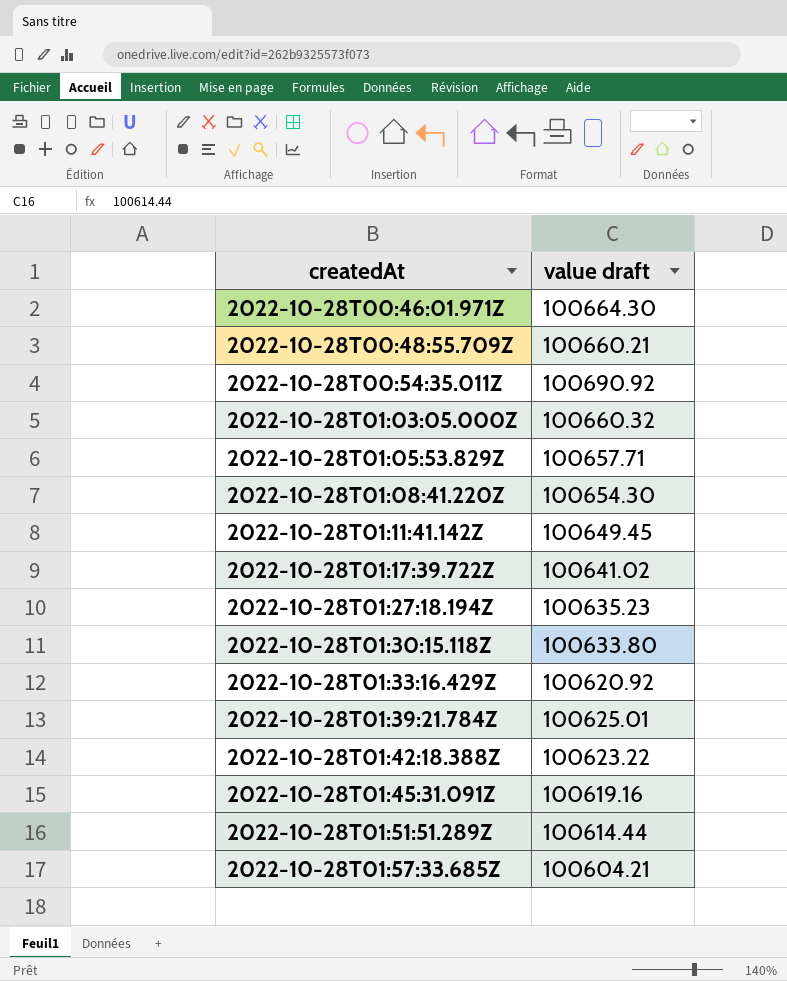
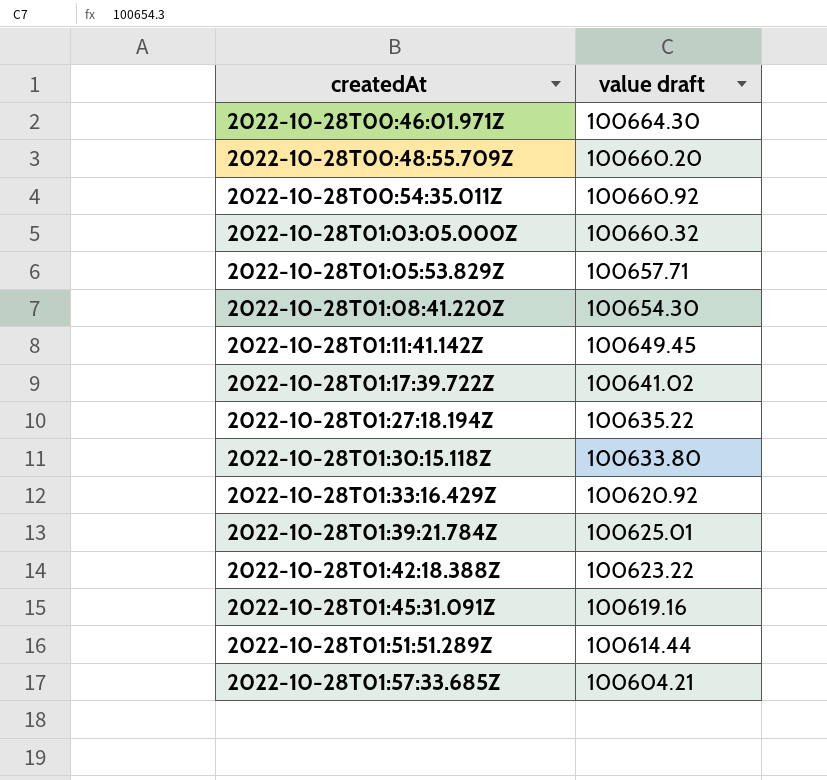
2022-10-28T00:48:55.709Z | value draft: 100660.21 -> 100660.20
2022-10-28T00:54:35.011Z | value draft: 100690.92 -> 100660.92
2022-10-28T01:27:18.194Z | value draft: 100635.23 -> 100635.22

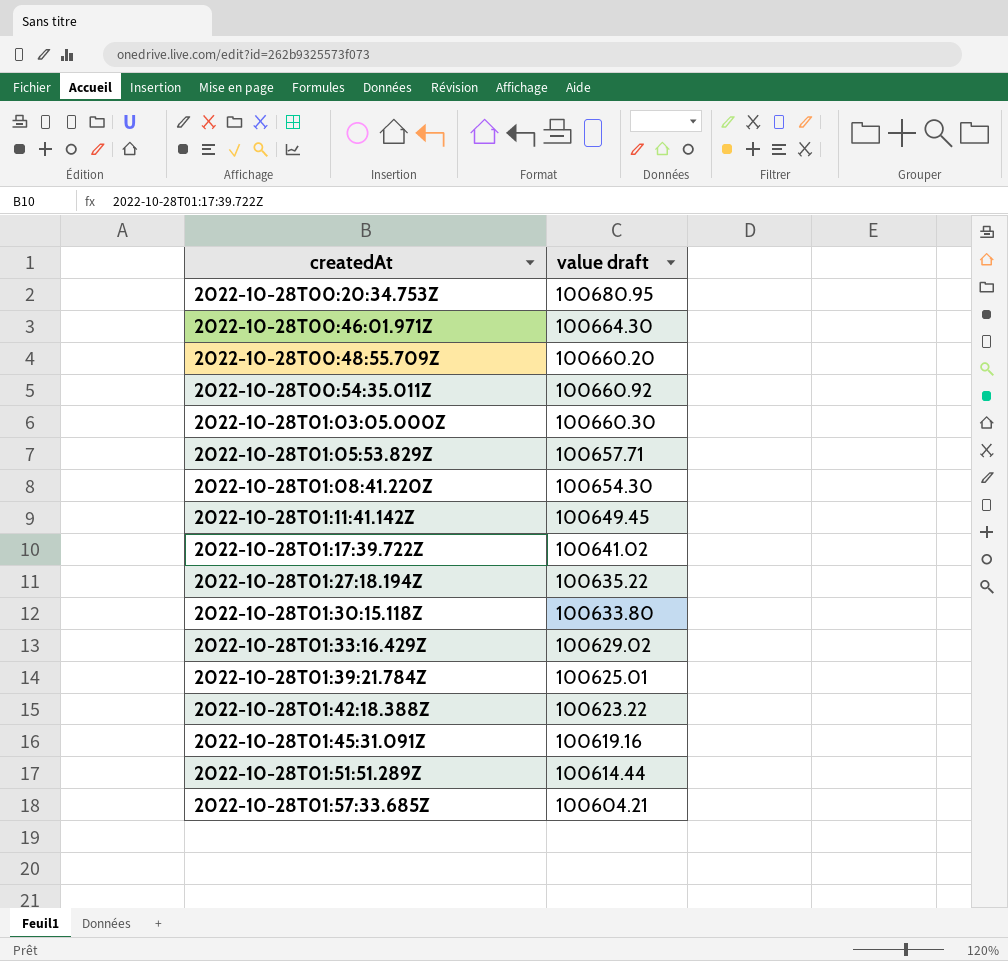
row 2022-10-28T00:20:34.753Z: none -> 100680.95
2022-10-28T01:03:05.000Z | value draft: 100660.32 -> 100660.30
2022-10-28T01:33:16.429Z | value draft: 100620.92 -> 100629.02

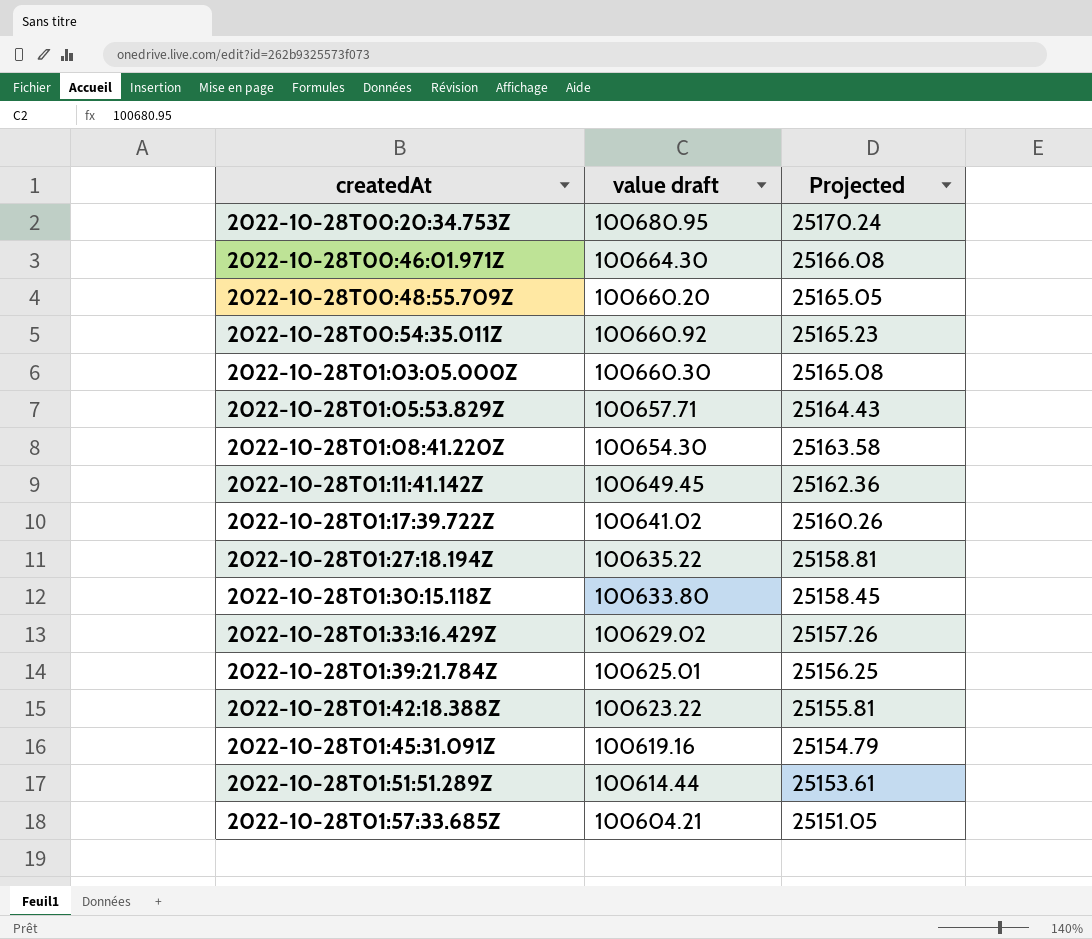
column Projected | formula: none -> [value draft] * 0.25

